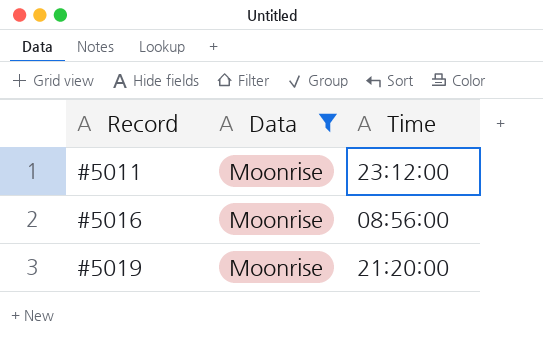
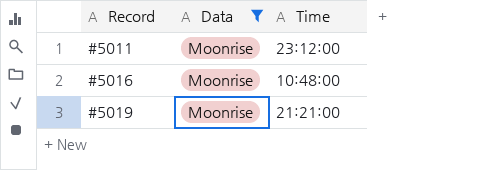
#5016 | Time: 08:56:00 -> 10:48:00
#5019 | Time: 21:20:00 -> 21:21:00

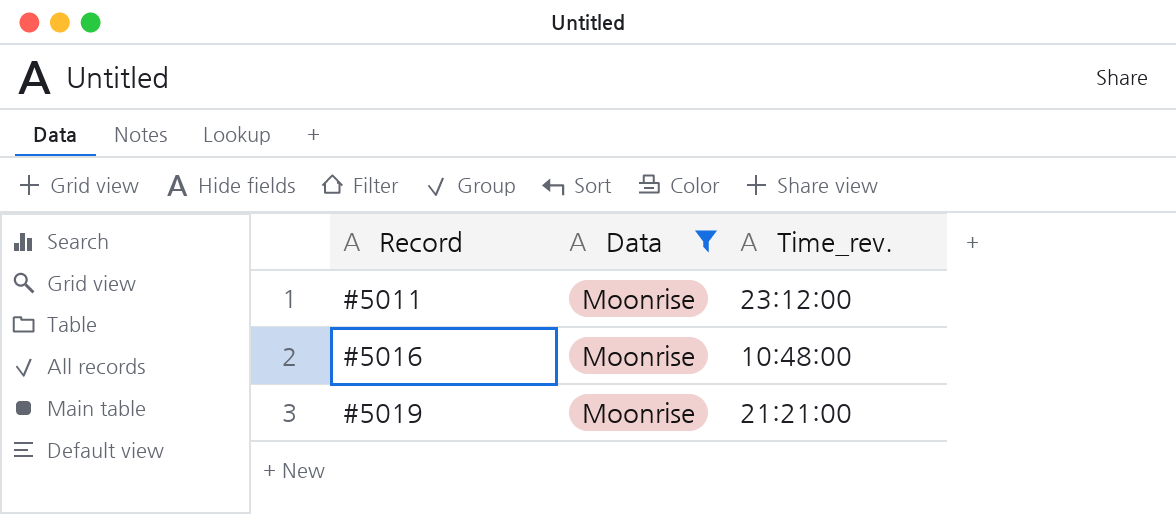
column name: Time -> Time_rev.

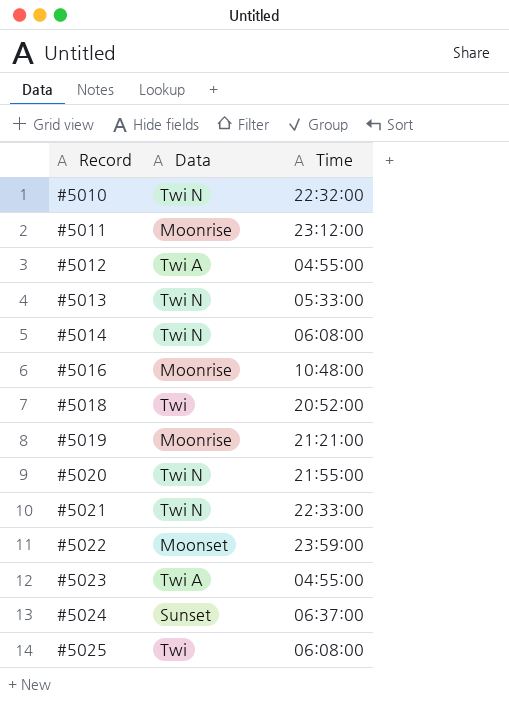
filter: Data = Moonrise -> none
column name: Time_rev. -> Time

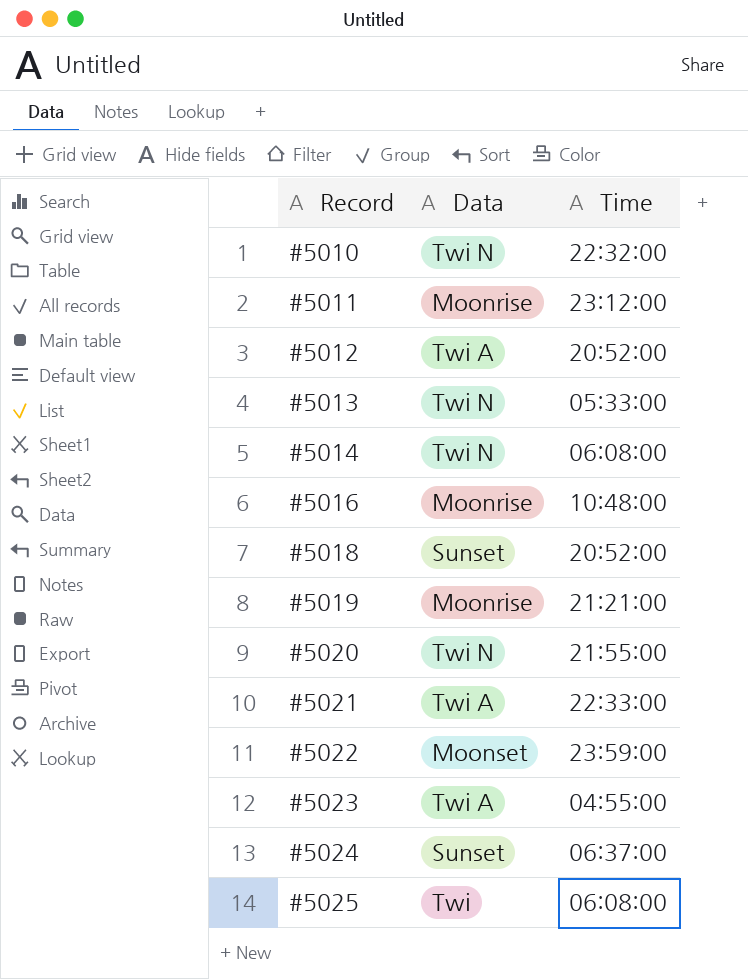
#5012 | Time: 04:55:00 -> 20:52:00
#5018 | Data: Twi -> Sunset
#5021 | Data: Twi N -> Twi A

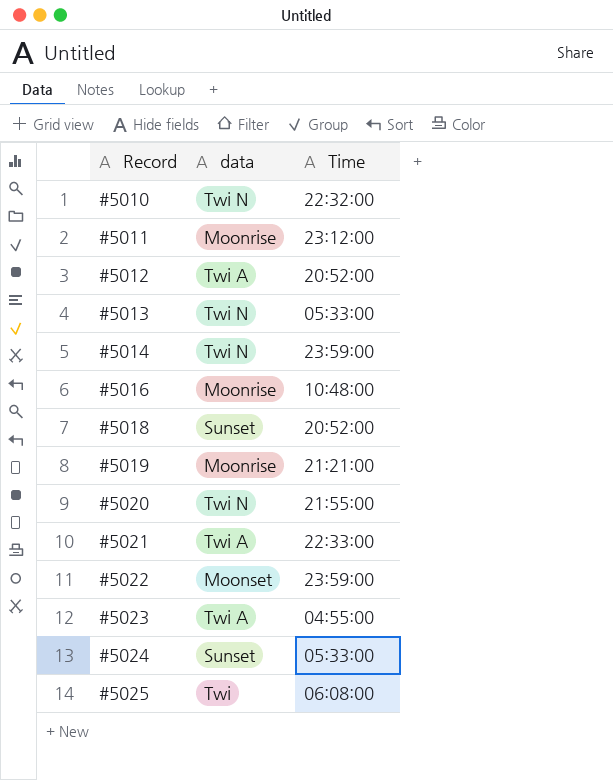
column name: Data -> data
#5014 | Time: 06:08:00 -> 23:59:00
#5024 | Time: 06:37:00 -> 05:33:00

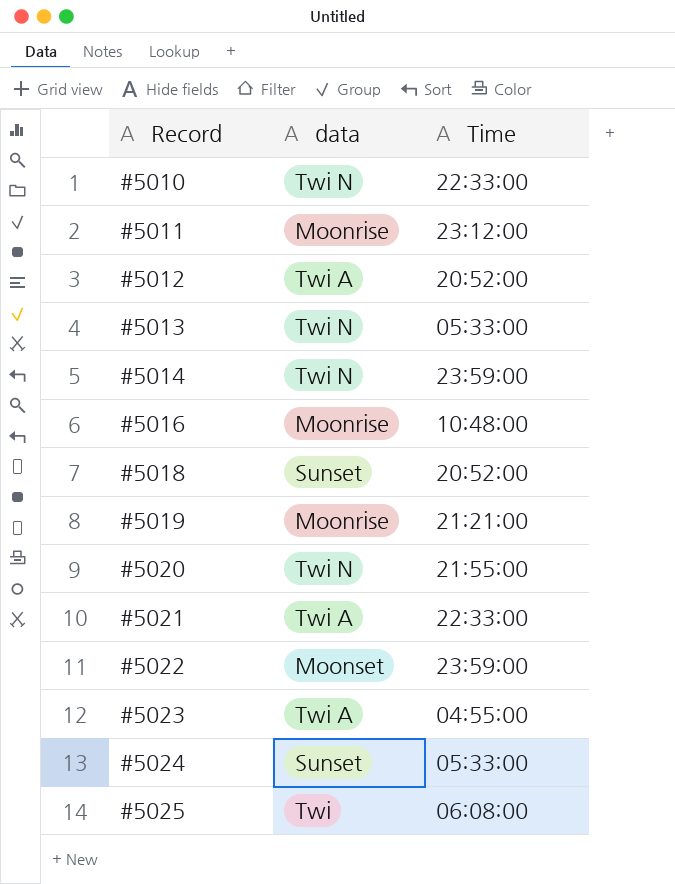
#5010 | Time: 22:32:00 -> 22:33:00

